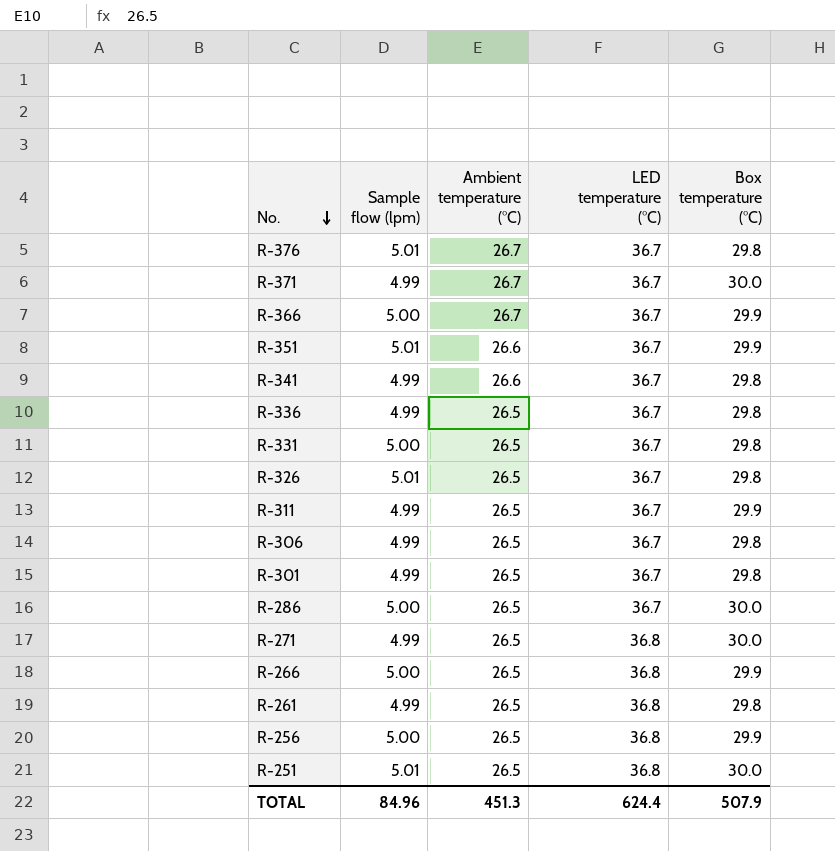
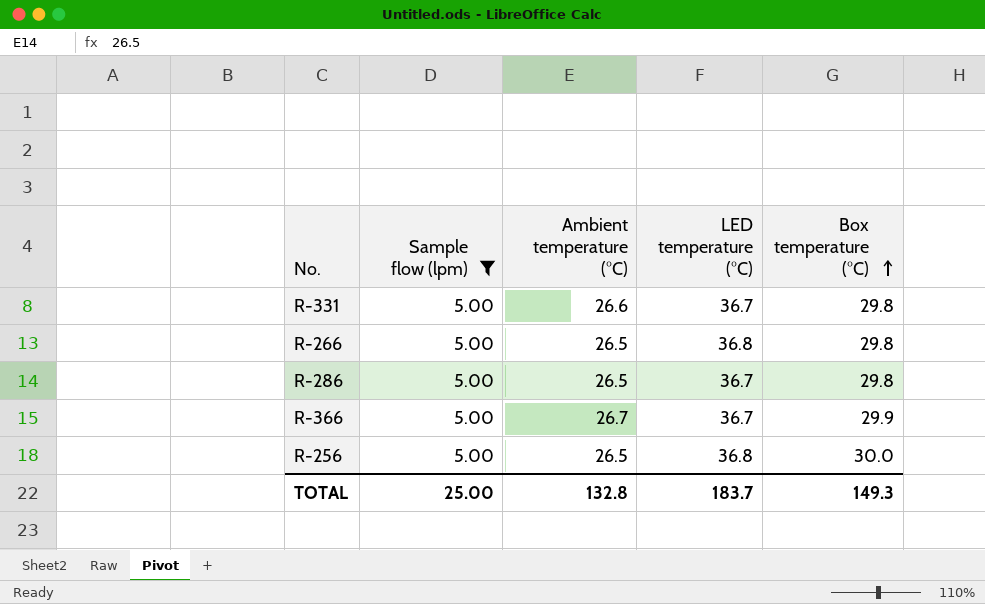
filter: none -> Sample flow (lpm) = 5.00
row order: No. descending -> Box temperature (°C) ascending
R-331 | Ambient temperature (°C): 26.5 -> 26.6
R-266 | Box temperature (°C): 29.9 -> 29.8
R-286 | Box temperature (°C): 30.0 -> 29.8
R-256 | Box temperature (°C): 29.9 -> 30.0
TOTAL | Sample flow (lpm): 84.96 -> 25.00
TOTAL | Ambient temperature (°C): 451.3 -> 132.8
TOTAL | LED temperature (°C): 624.4 -> 183.7
TOTAL | Box temperature (°C): 507.9 -> 149.3

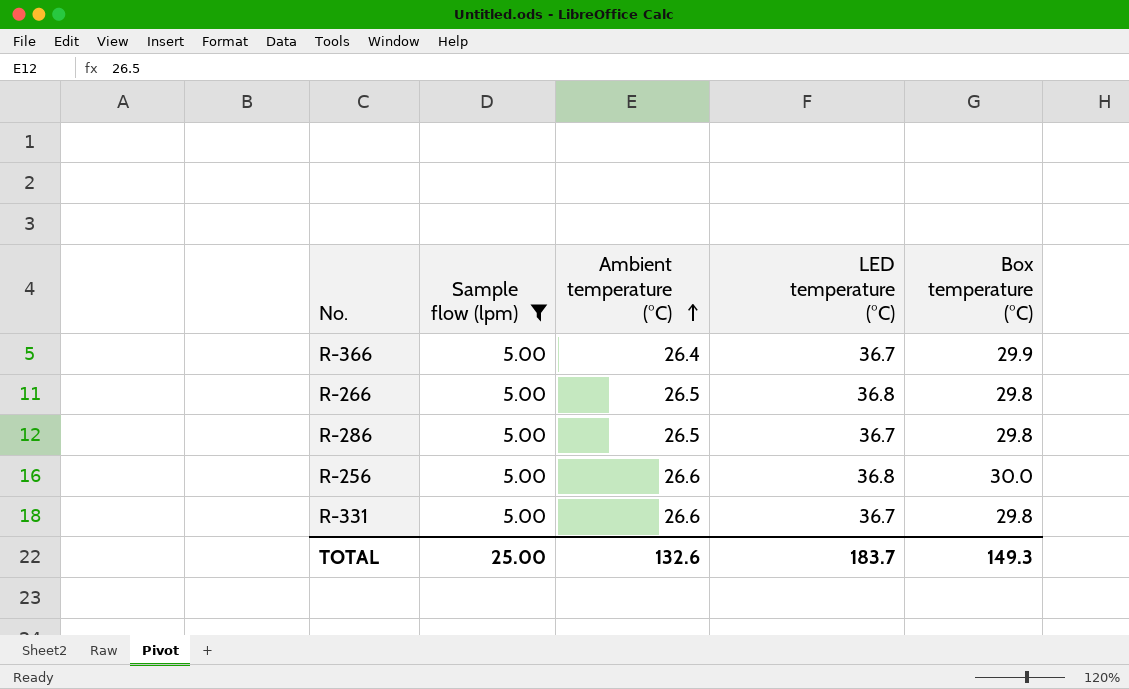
row order: Box temperature (°C) ascending -> Ambient temperature (°C) ascending
R-366 | Ambient temperature (°C): 26.7 -> 26.4
R-256 | Ambient temperature (°C): 26.5 -> 26.6
TOTAL | Ambient temperature (°C): 132.8 -> 132.6

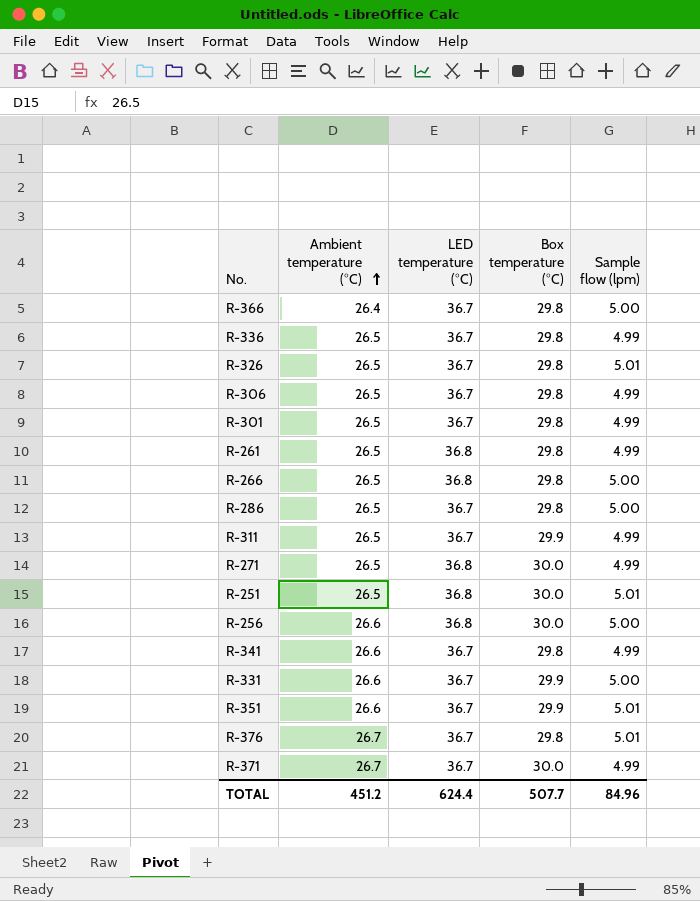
filter: Sample flow (lpm) = 5.00 -> none
column Sample flow (lpm) | position: 2 -> 5
R-366 | Box temperature (°C): 29.9 -> 29.8
R-331 | Box temperature (°C): 29.8 -> 29.9
TOTAL | Ambient temperature (°C): 132.6 -> 451.2
TOTAL | LED temperature (°C): 183.7 -> 624.4
TOTAL | Box temperature (°C): 149.3 -> 507.7
TOTAL | Sample flow (lpm): 25.00 -> 84.96

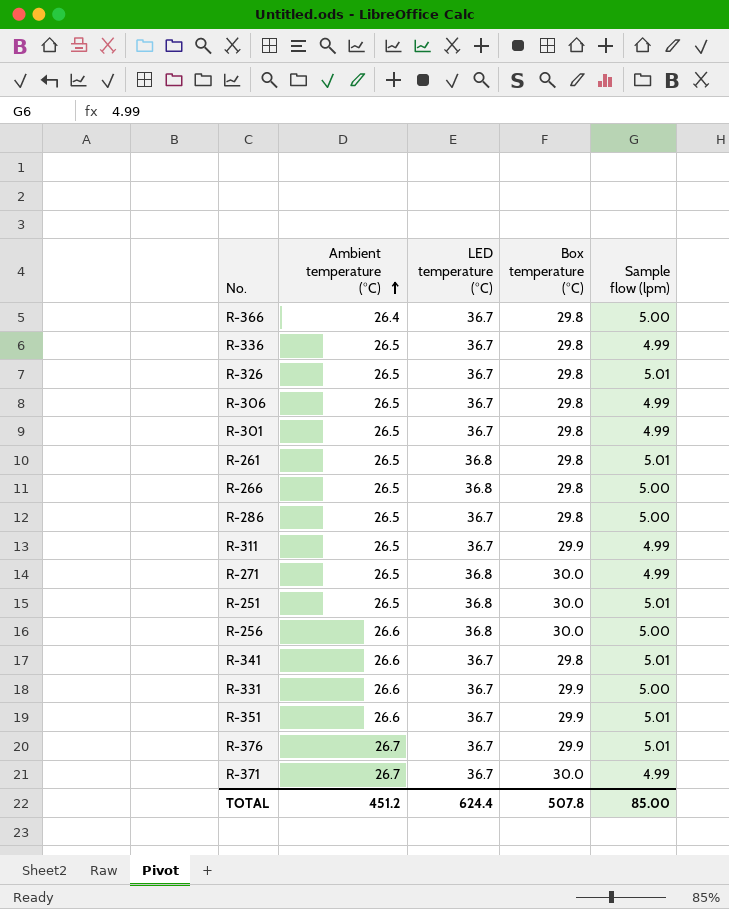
R-261 | Sample flow (lpm): 4.99 -> 5.01
R-341 | Sample flow (lpm): 4.99 -> 5.01
R-376 | Box temperature (°C): 29.8 -> 29.9
TOTAL | Box temperature (°C): 507.7 -> 507.8
TOTAL | Sample flow (lpm): 84.96 -> 85.00

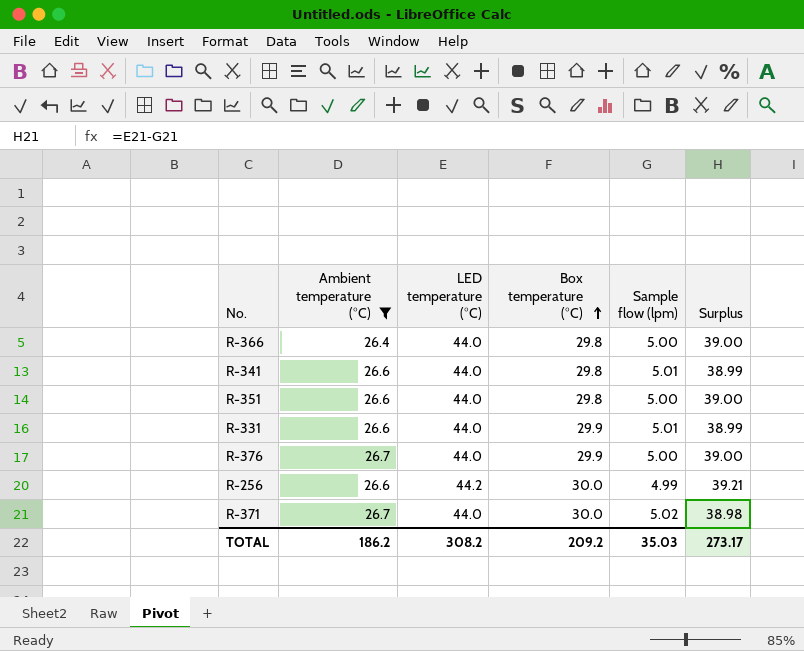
filter: none -> Ambient temperature (°C) != 26.5
row order: Ambient temperature (°C) ascending -> Box temperature (°C) ascending
column Surplus | formula: none -> [LED temperature (°C)] - [Sample flow (lpm)]
R-366 | LED temperature (°C): 36.7 -> 44.0
R-341 | LED temperature (°C): 36.7 -> 44.0
R-351 | LED temperature (°C): 36.7 -> 44.0
R-351 | Box temperature (°C): 29.9 -> 29.8
R-351 | Sample flow (lpm): 5.01 -> 5.00
R-331 | LED temperature (°C): 36.7 -> 44.0
R-331 | Sample flow (lpm): 5.00 -> 5.01
R-376 | LED temperature (°C): 36.7 -> 44.0
R-376 | Sample flow (lpm): 5.01 -> 5.00
R-256 | LED temperature (°C): 36.8 -> 44.2
R-256 | Sample flow (lpm): 5.00 -> 4.99
R-371 | LED temperature (°C): 36.7 -> 44.0
R-371 | Sample flow (lpm): 4.99 -> 5.02
TOTAL | Ambient temperature (°C): 451.2 -> 186.2
TOTAL | LED temperature (°C): 624.4 -> 308.2
TOTAL | Box temperature (°C): 507.8 -> 209.2
TOTAL | Sample flow (lpm): 85.00 -> 35.03

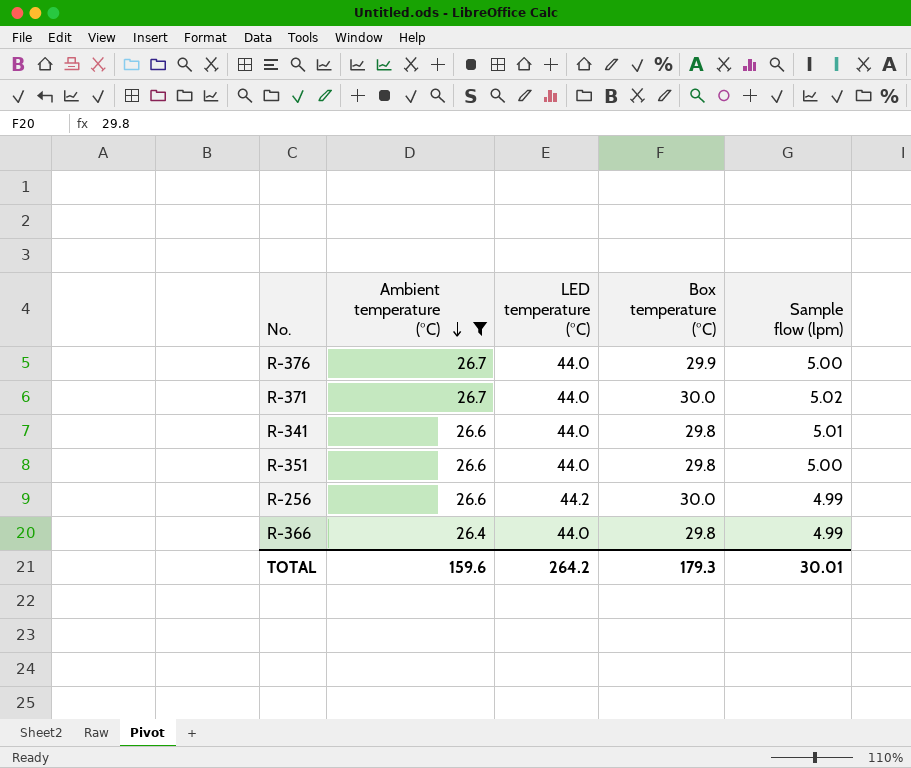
row order: Box temperature (°C) ascending -> Ambient temperature (°C) descending
column Surplus | formula: [LED temperature (°C)] - [Sample flow (lpm)] -> none
row R-331: 26.6 | 44.0 | 29.9 | 5.01 | 38.99 -> none
R-366 | Sample flow (lpm): 5.00 -> 4.99
TOTAL | Ambient temperature (°C): 186.2 -> 159.6
TOTAL | LED temperature (°C): 308.2 -> 264.2
TOTAL | Box temperature (°C): 209.2 -> 179.3
TOTAL | Sample flow (lpm): 35.03 -> 30.01

